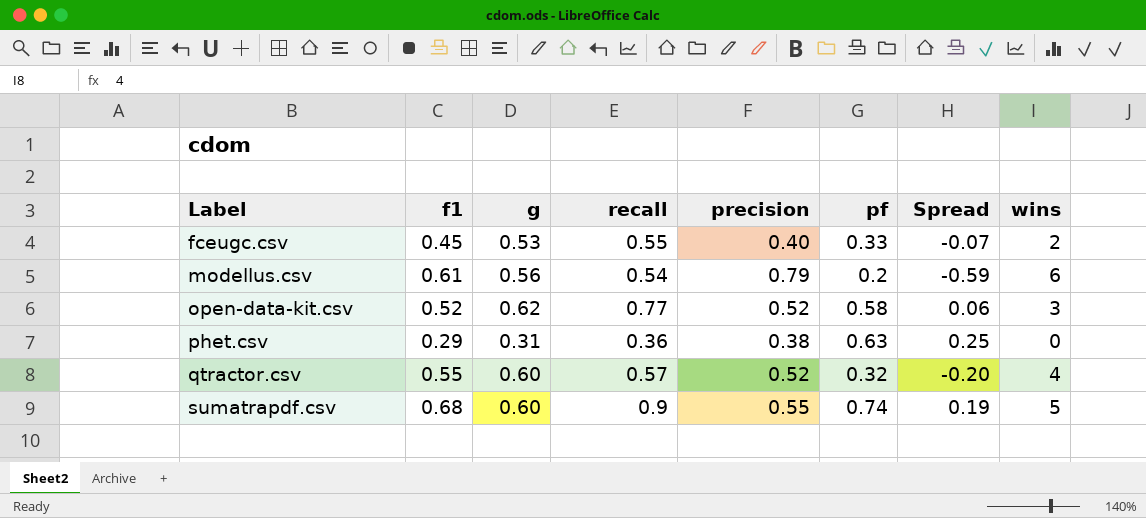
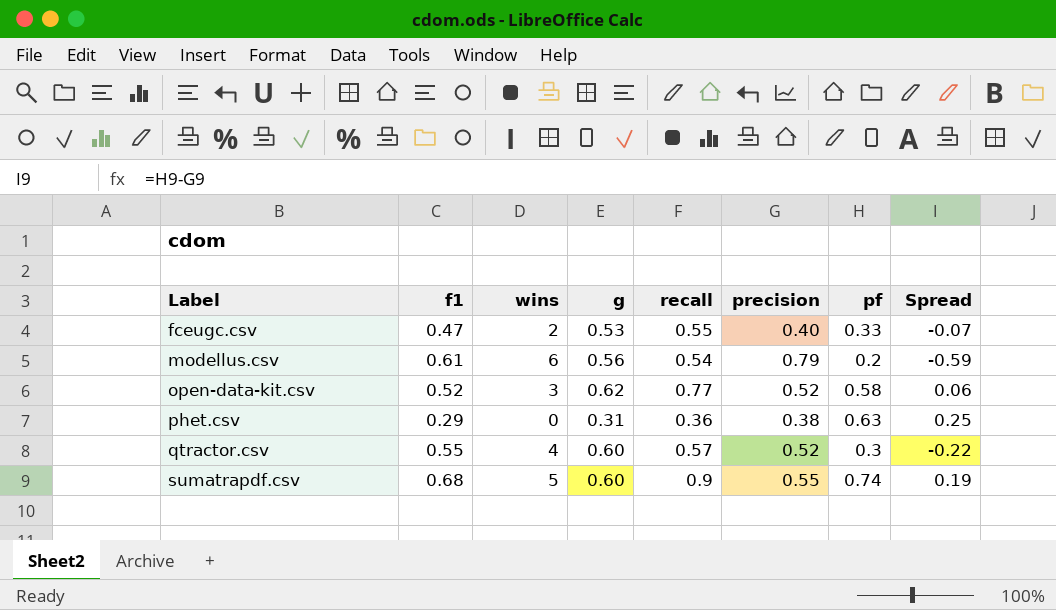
column wins | position: 8 -> 3
fceugc.csv | f1: 0.45 -> 0.47
qtractor.csv | pf: 0.32 -> 0.3
qtractor.csv | Spread: -0.20 -> -0.22

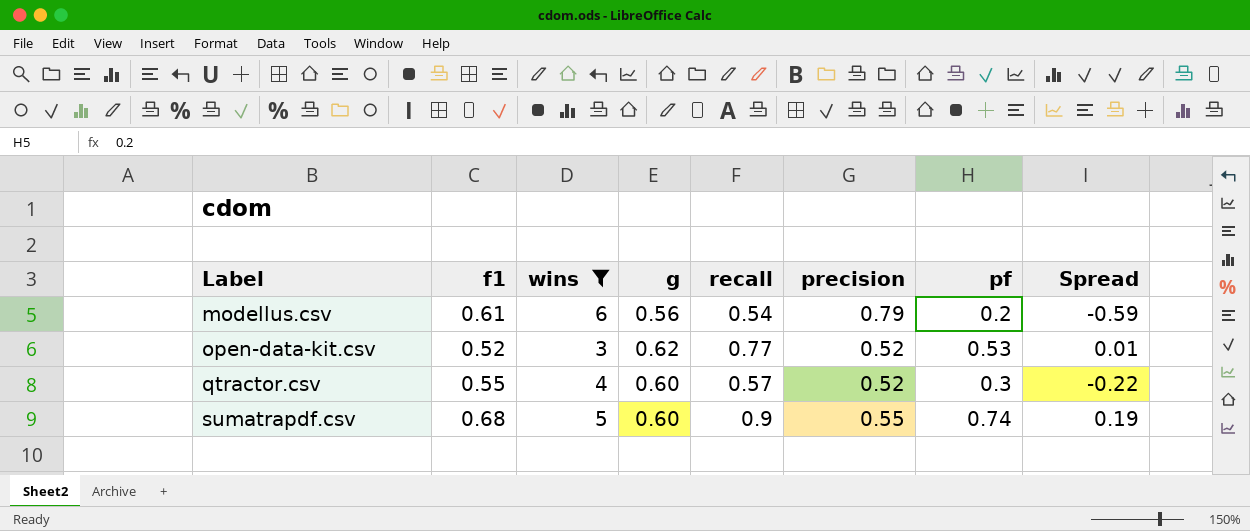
filter: none -> wins >= 3
open-data-kit.csv | pf: 0.58 -> 0.53
open-data-kit.csv | Spread: 0.06 -> 0.01

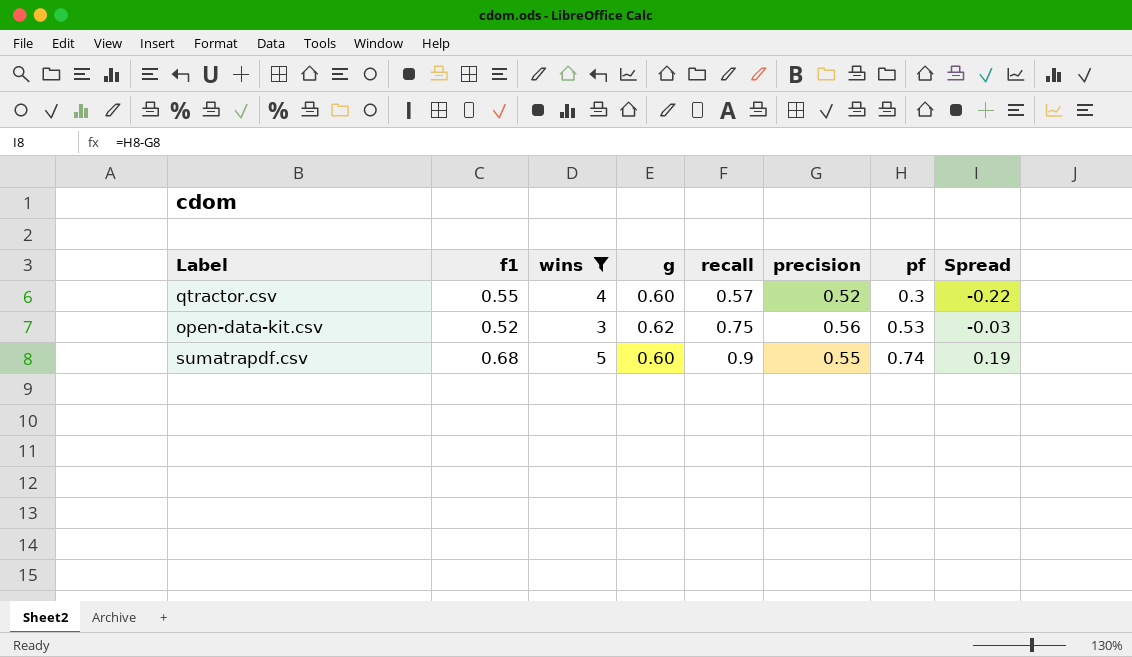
row order: Label ascending -> recall ascending
row modellus.csv: 0.61 | 6 | 0.56 | 0.54 | 0.79 | 0.2 | -0.59 -> none
open-data-kit.csv | recall: 0.77 -> 0.75
open-data-kit.csv | precision: 0.52 -> 0.56
open-data-kit.csv | Spread: 0.01 -> -0.03

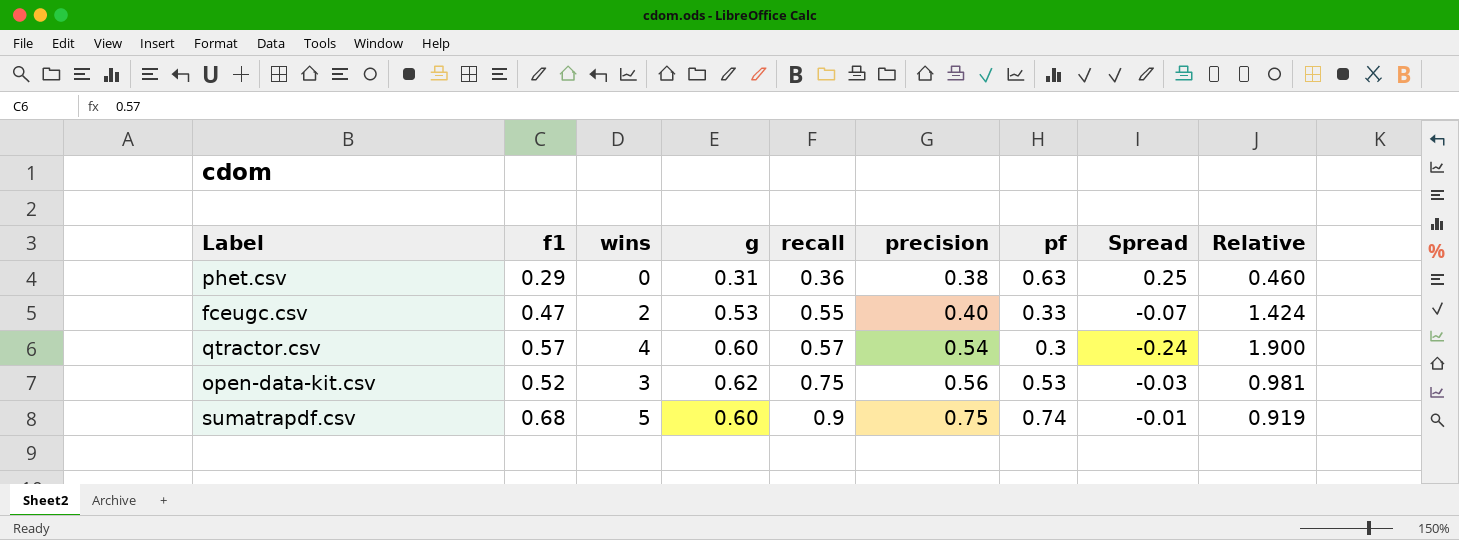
filter: wins >= 3 -> none
column Relative | formula: none -> [f1] / [pf]
qtractor.csv | f1: 0.55 -> 0.57
qtractor.csv | precision: 0.52 -> 0.54
qtractor.csv | Spread: -0.22 -> -0.24
sumatrapdf.csv | precision: 0.55 -> 0.75
sumatrapdf.csv | Spread: 0.19 -> -0.01

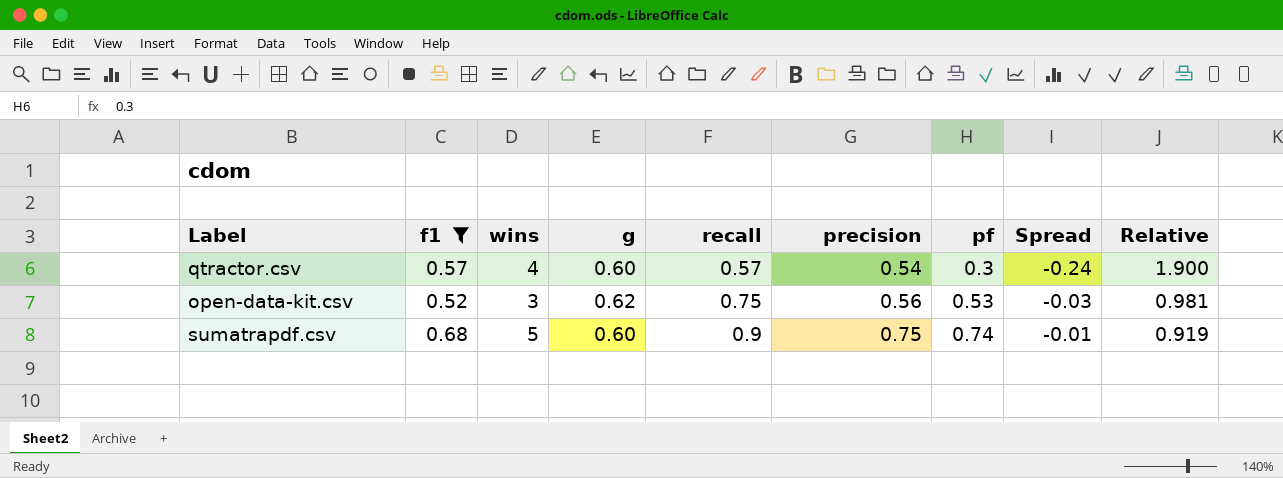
filter: none -> f1 >= 0.52

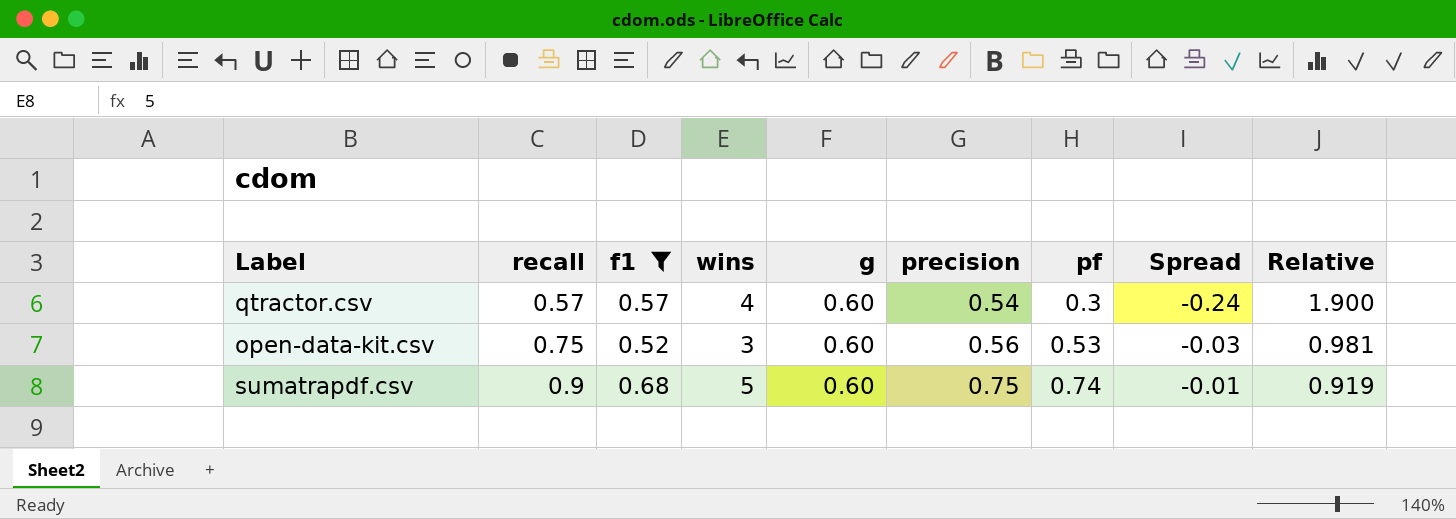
column recall | position: 5 -> 2
open-data-kit.csv | g: 0.62 -> 0.60

